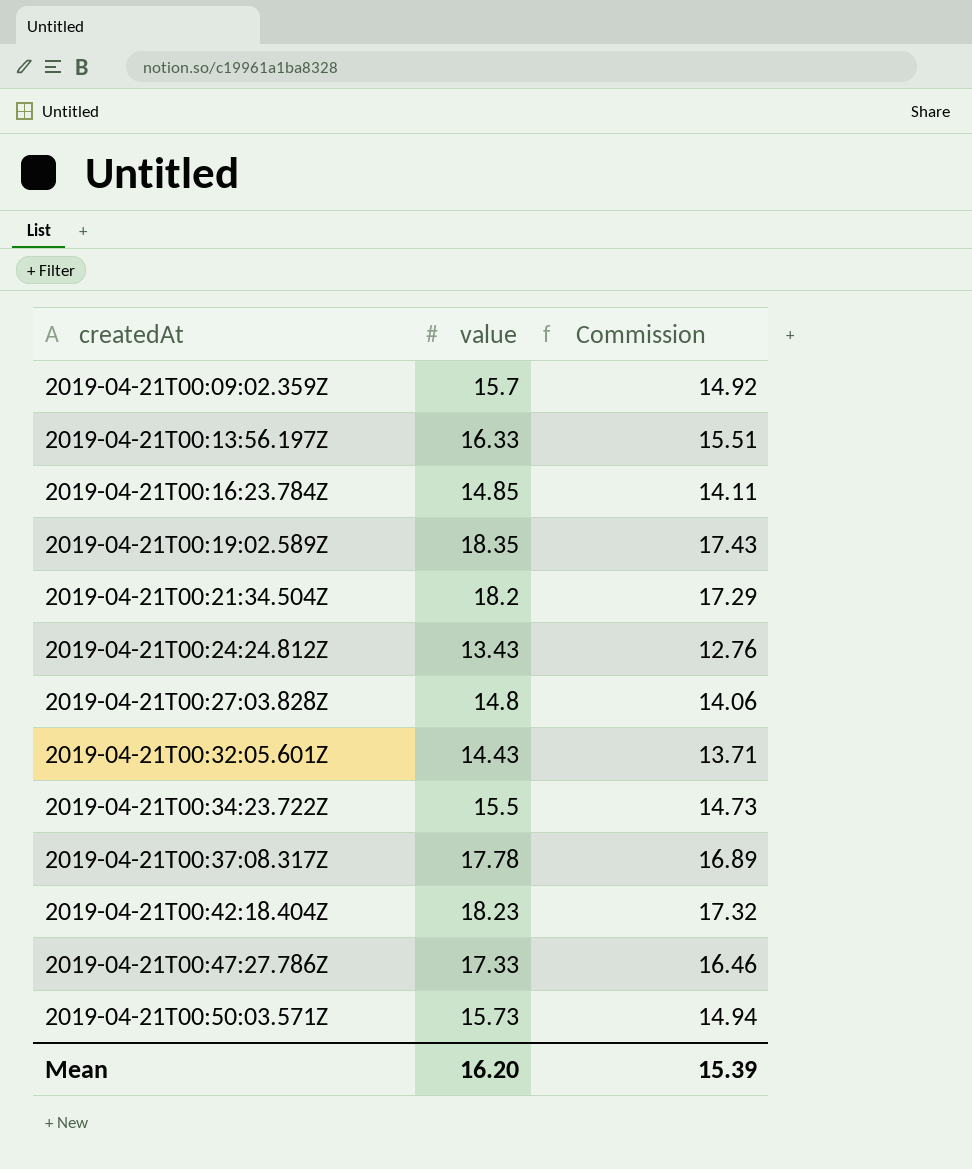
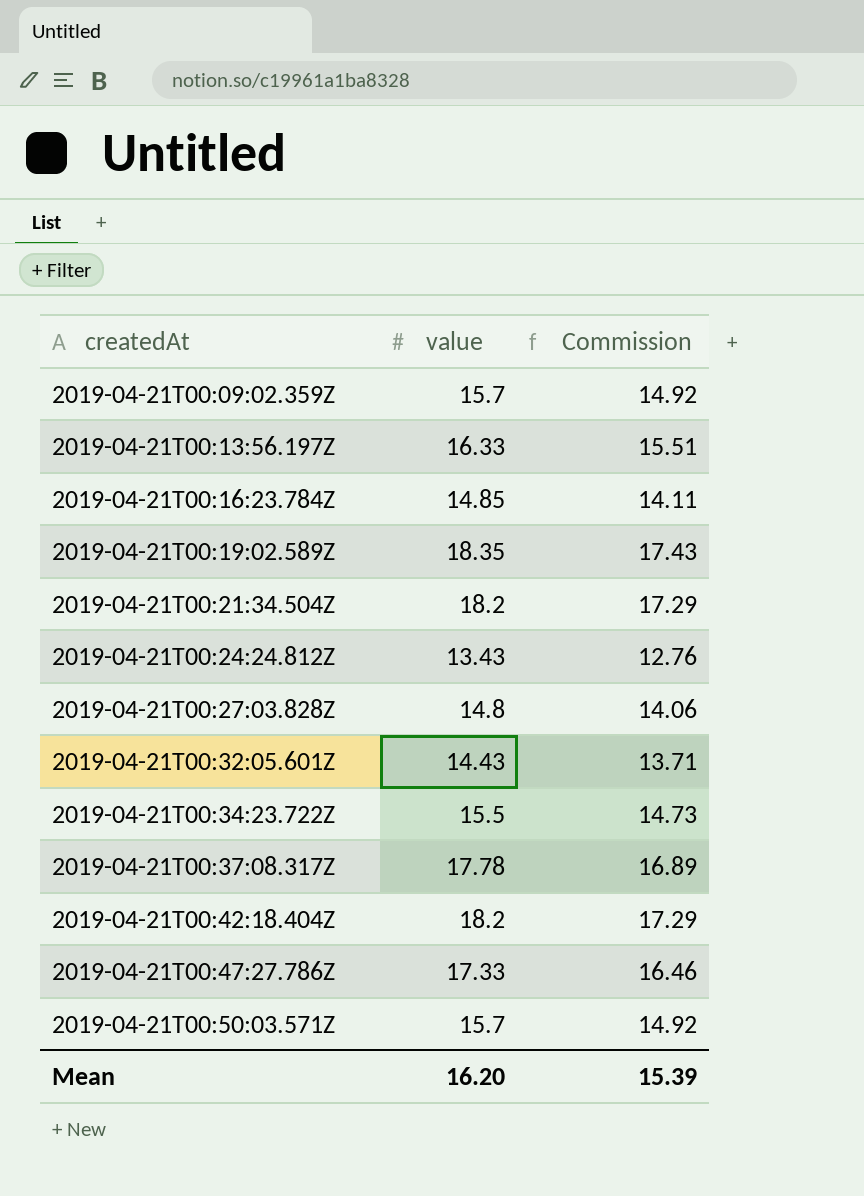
2019-04-21T00:42:18.404Z | value: 18.23 -> 18.2
2019-04-21T00:42:18.404Z | Commission: 17.32 -> 17.29
2019-04-21T00:50:03.571Z | value: 15.73 -> 15.7
2019-04-21T00:50:03.571Z | Commission: 14.94 -> 14.92

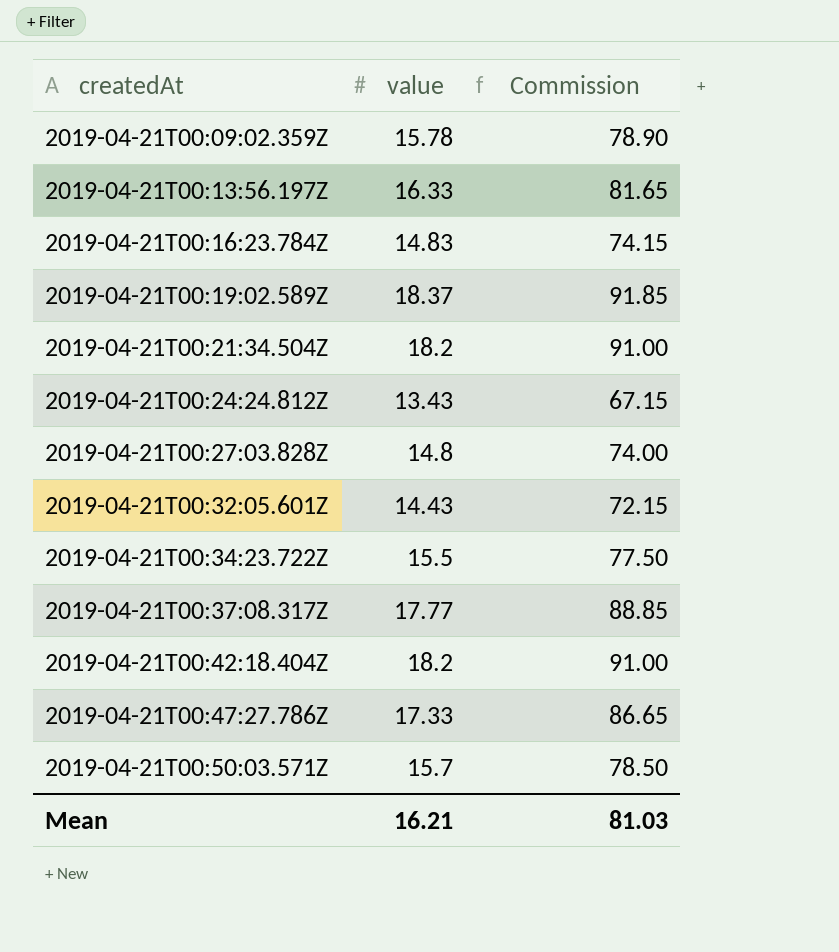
column Commission | formula: [value] * 0.95 -> [value] * 5
2019-04-21T00:09:02.359Z | value: 15.7 -> 15.78
2019-04-21T00:16:23.784Z | value: 14.85 -> 14.83
2019-04-21T00:19:02.589Z | value: 18.35 -> 18.37
2019-04-21T00:37:08.317Z | value: 17.78 -> 17.77
Mean | value: 16.20 -> 16.21
Mean | Commission: 15.39 -> 81.03

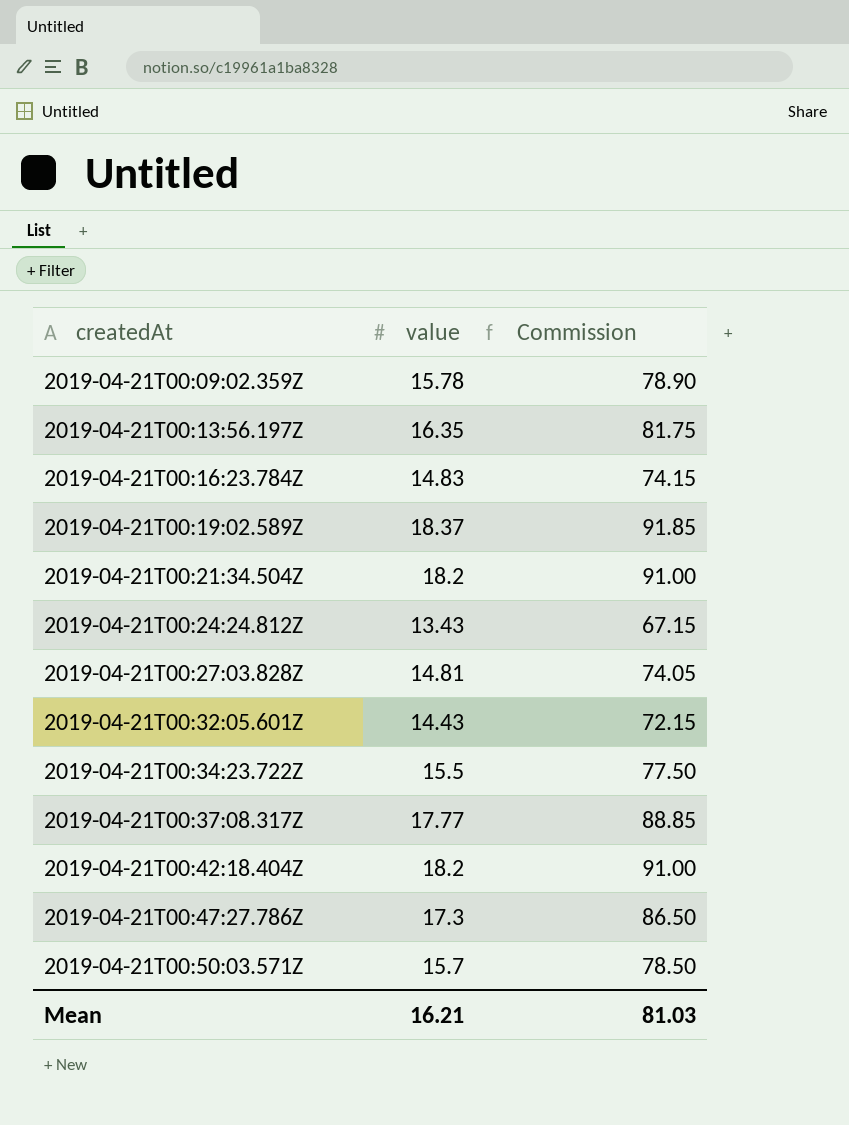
2019-04-21T00:13:56.197Z | value: 16.33 -> 16.35
2019-04-21T00:13:56.197Z | Commission: 81.65 -> 81.75
2019-04-21T00:27:03.828Z | value: 14.8 -> 14.81
2019-04-21T00:27:03.828Z | Commission: 74.00 -> 74.05
2019-04-21T00:47:27.786Z | value: 17.33 -> 17.3
2019-04-21T00:47:27.786Z | Commission: 86.65 -> 86.50

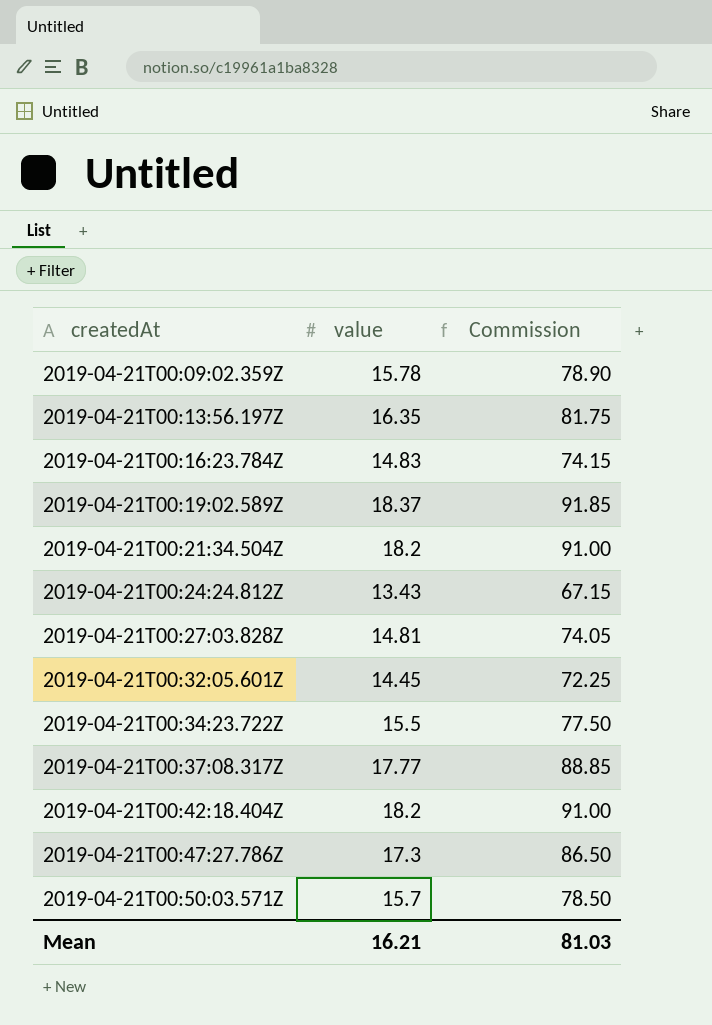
2019-04-21T00:32:05.601Z | value: 14.43 -> 14.45
2019-04-21T00:32:05.601Z | Commission: 72.15 -> 72.25

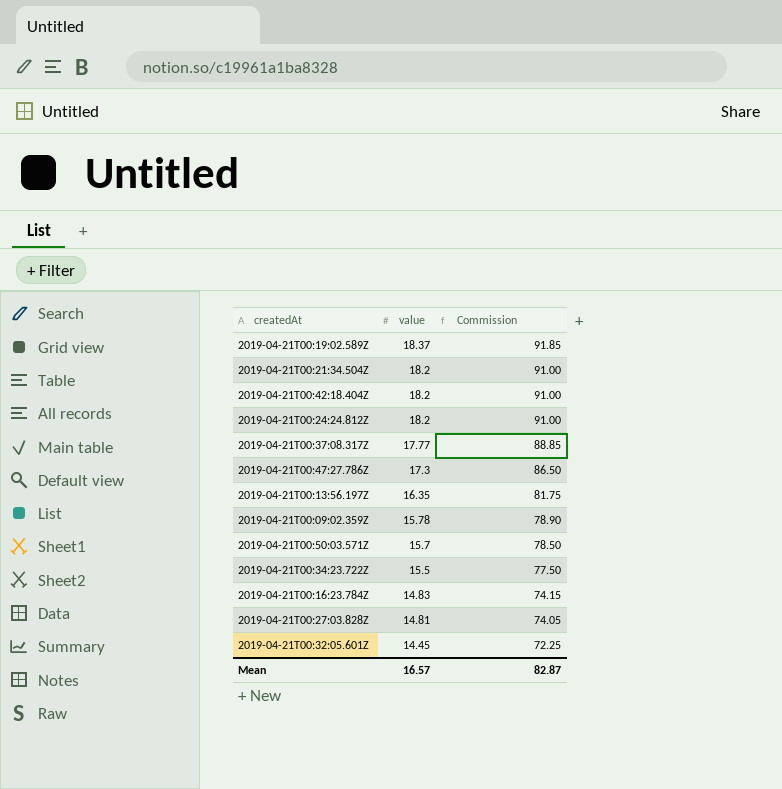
row order: createdAt ascending -> value descending
2019-04-21T00:24:24.812Z | value: 13.43 -> 18.2
2019-04-21T00:24:24.812Z | Commission: 67.15 -> 91.00
Mean | value: 16.21 -> 16.57
Mean | Commission: 81.03 -> 82.87

